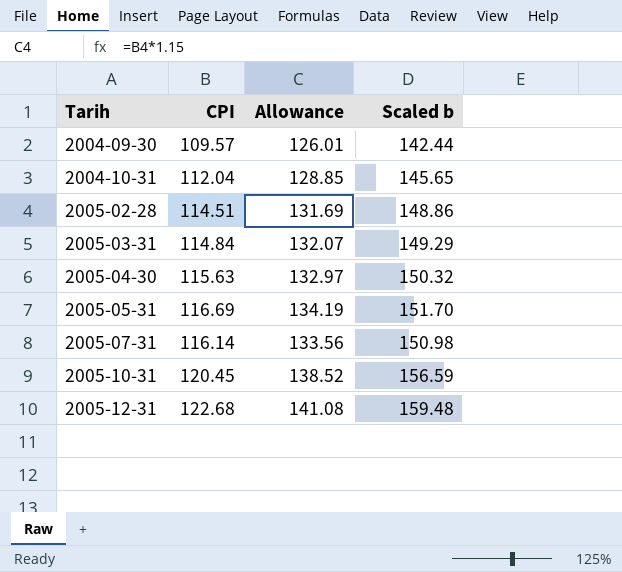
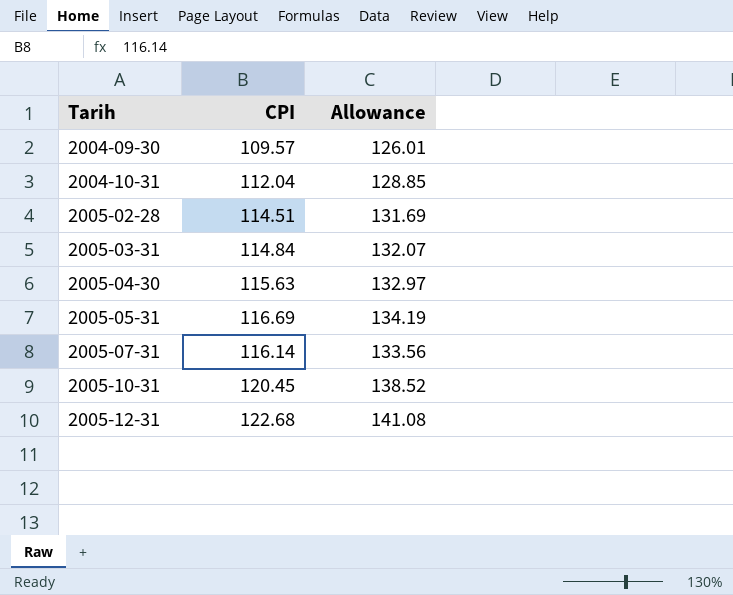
column Scaled b | formula: [CPI] * 1.3 -> none

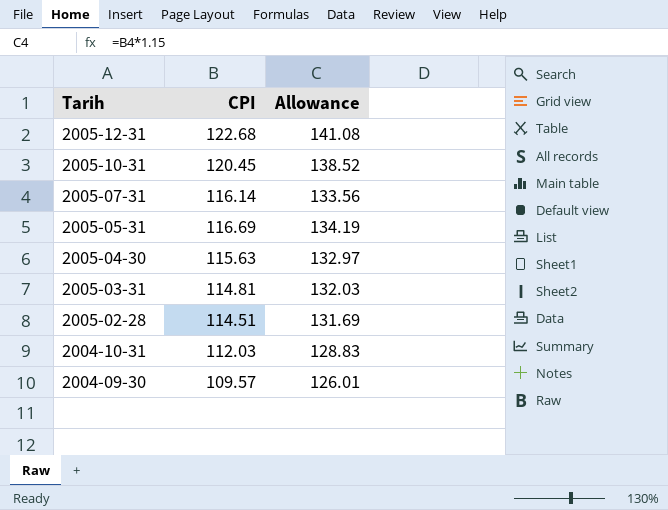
row order: Tarih ascending -> Tarih descending
2005-03-31 | CPI: 114.84 -> 114.81
2005-03-31 | Allowance: 132.07 -> 132.03
2004-10-31 | CPI: 112.04 -> 112.03
2004-10-31 | Allowance: 128.85 -> 128.83

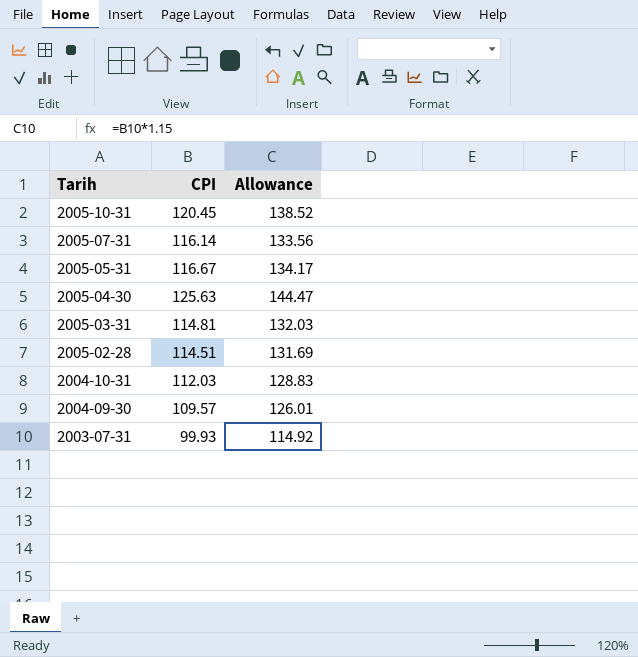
row 2005-12-31: 122.68 | 141.08 -> none
2005-05-31 | CPI: 116.69 -> 116.67
2005-05-31 | Allowance: 134.19 -> 134.17
2005-04-30 | CPI: 115.63 -> 125.63
2005-04-30 | Allowance: 132.97 -> 144.47
row 2003-07-31: none -> 99.93 | 114.92

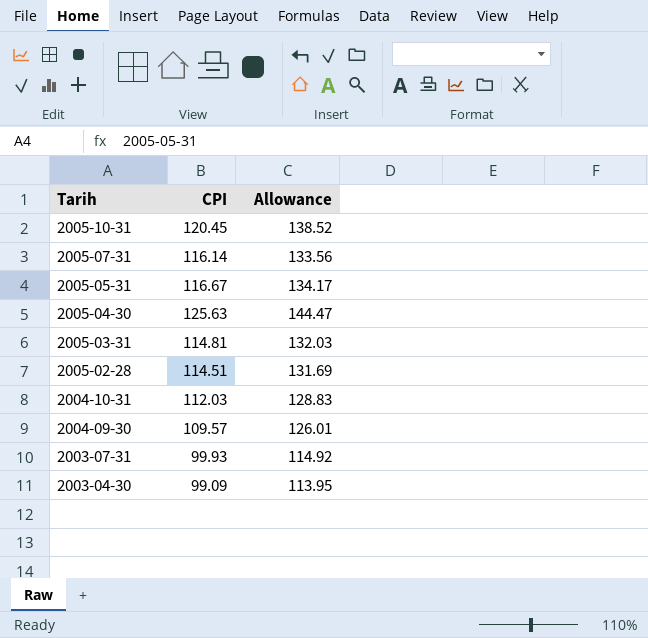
row 2003-04-30: none -> 99.09 | 113.95

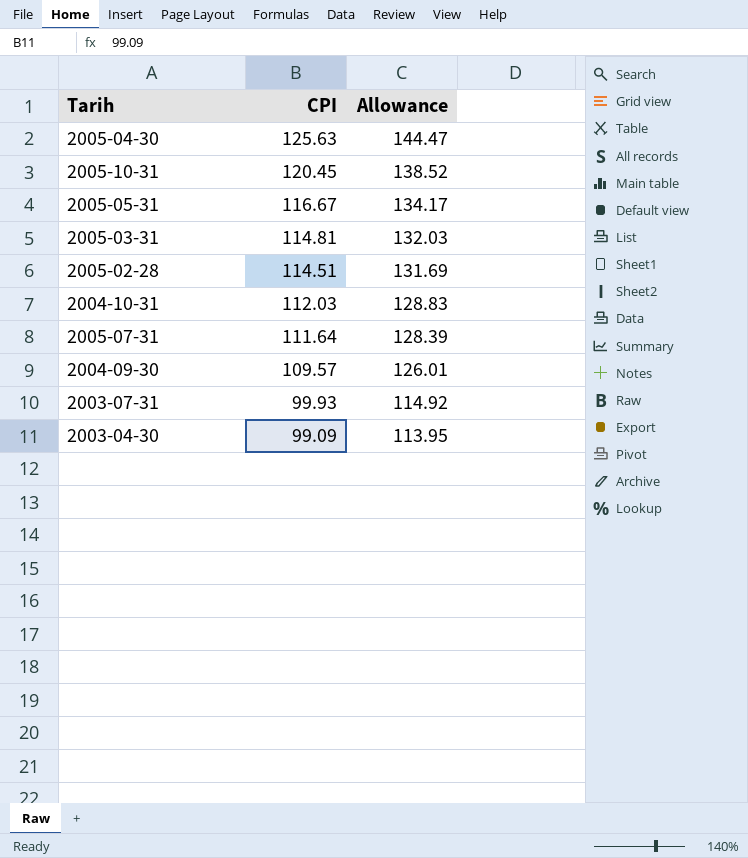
row order: Tarih descending -> CPI descending
2005-07-31 | CPI: 116.14 -> 111.64
2005-07-31 | Allowance: 133.56 -> 128.39

